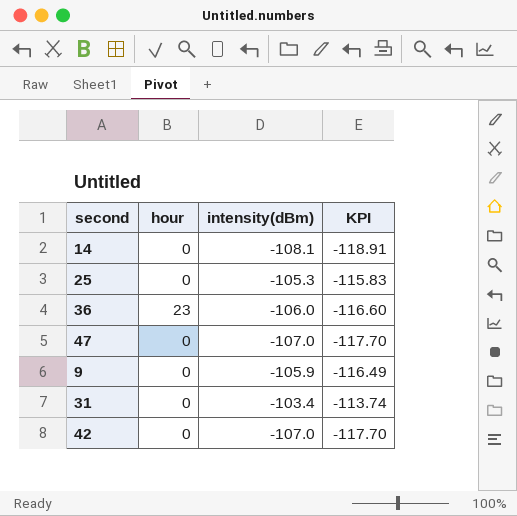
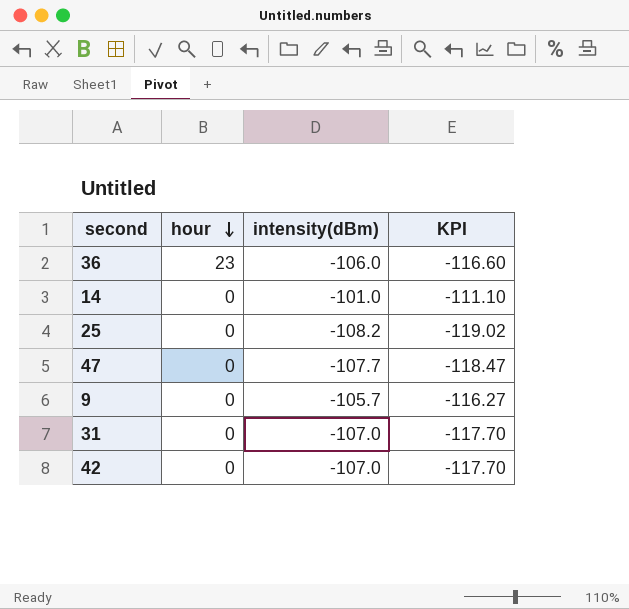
row order: none -> hour descending
14 | intensity(dBm): -108.1 -> -101.0
14 | KPI: -118.91 -> -111.10
25 | intensity(dBm): -105.3 -> -108.2
25 | KPI: -115.83 -> -119.02
47 | intensity(dBm): -107.0 -> -107.7
47 | KPI: -117.70 -> -118.47
9 | intensity(dBm): -105.9 -> -105.7
9 | KPI: -116.49 -> -116.27
31 | intensity(dBm): -103.4 -> -107.0
31 | KPI: -113.74 -> -117.70

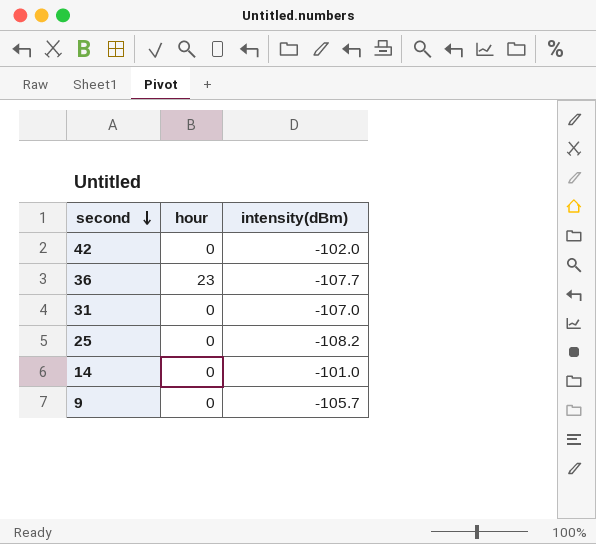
row order: hour descending -> second descending
column KPI | formula: [intensity(dBm)] * 1.1 -> none
row 47: 0 | -107.7 | -118.47 -> none
42 | intensity(dBm): -107.0 -> -102.0
36 | intensity(dBm): -106.0 -> -107.7

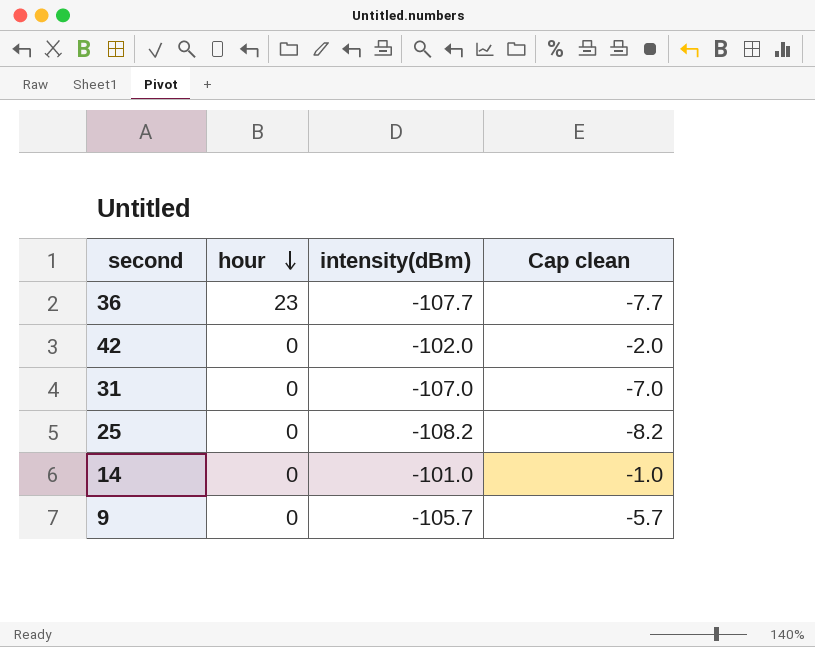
row order: second descending -> hour descending
column Cap clean | formula: none -> [intensity(dBm)] + 100

